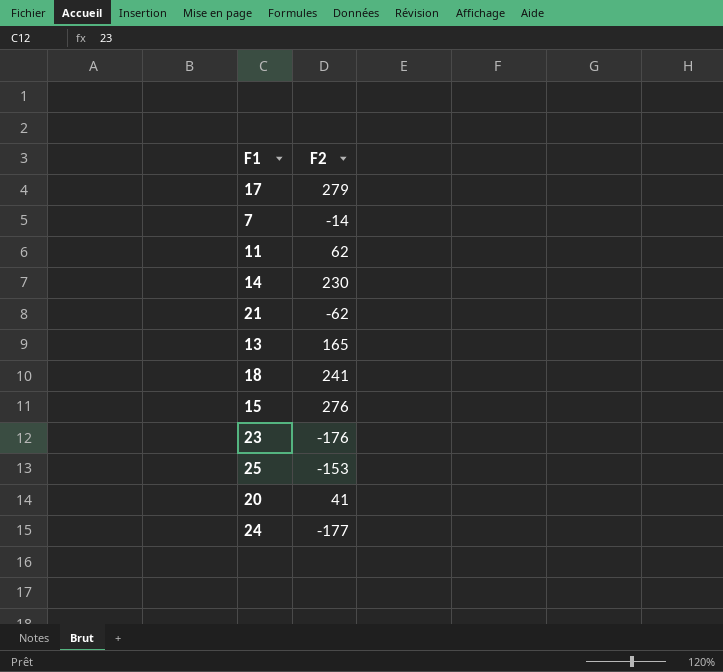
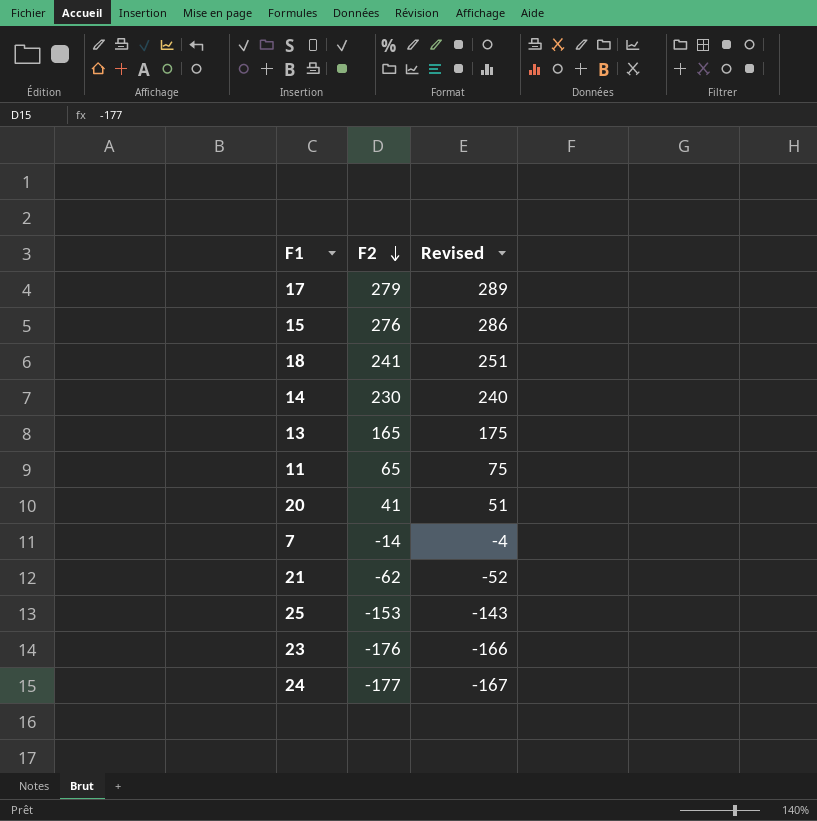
row order: none -> F2 descending
column Revised | formula: none -> [F2] + 10
11 | F2: 62 -> 65

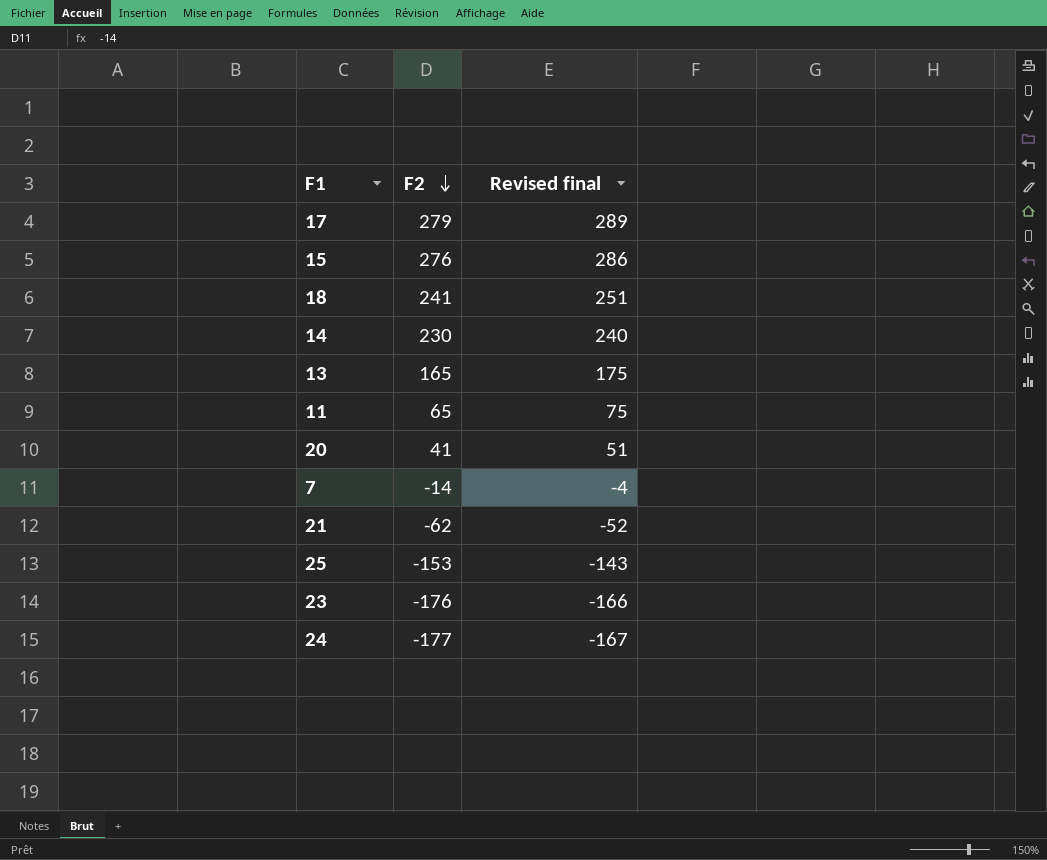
column name: Revised -> Revised final

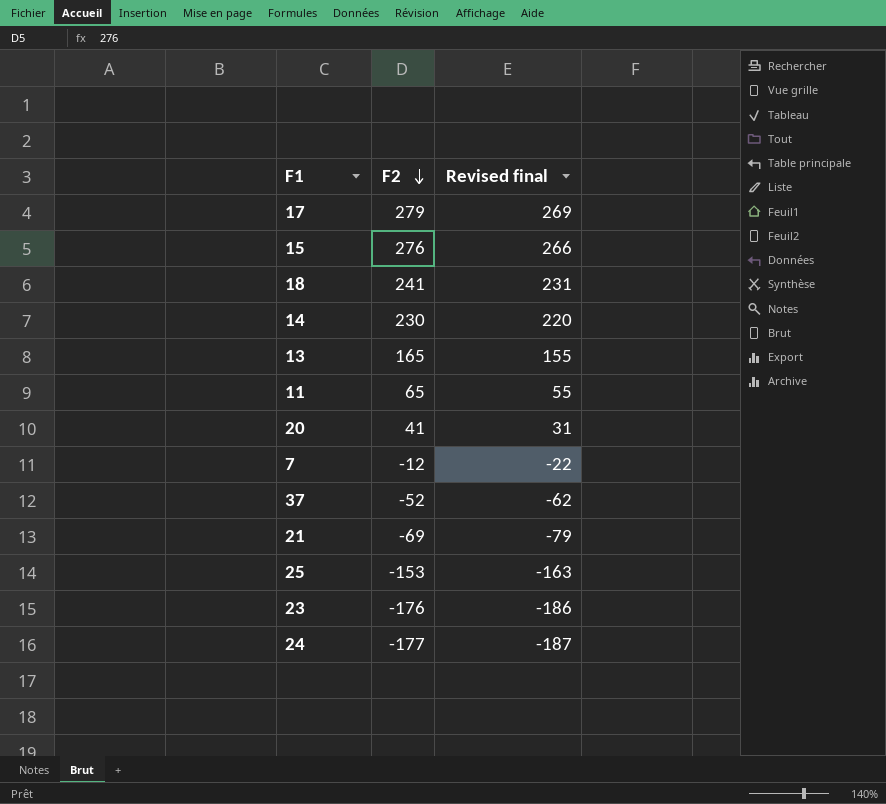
column Revised final | formula: [F2] + 10 -> [F2] - 10
7 | F2: -14 -> -12
row 37: none -> -52 | -62
21 | F2: -62 -> -69

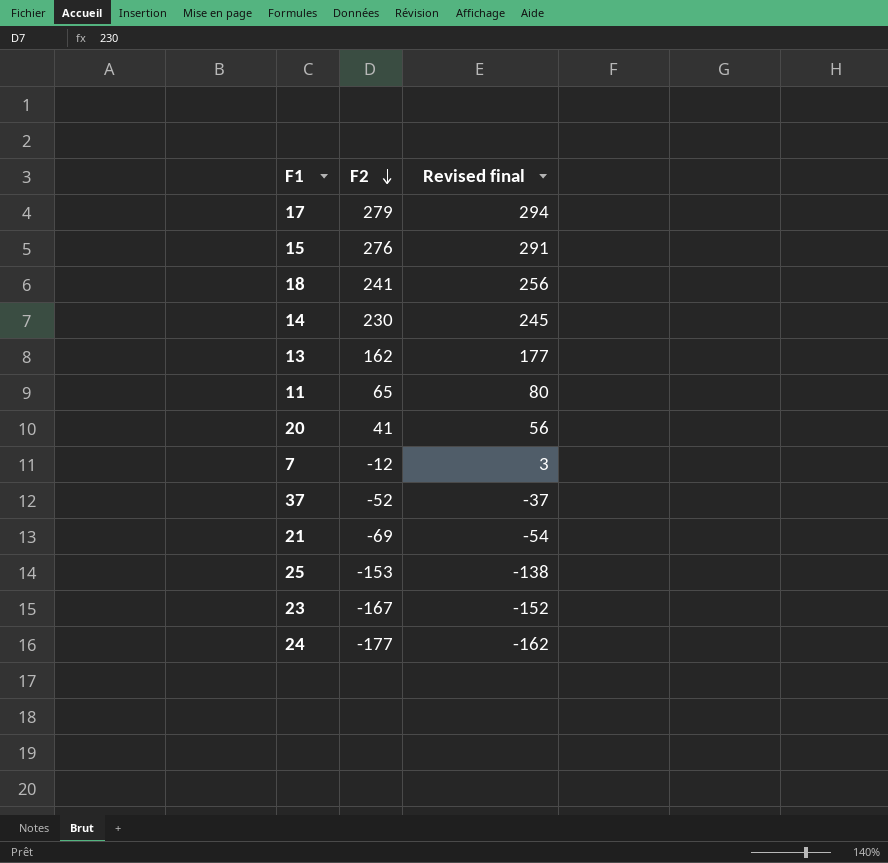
column Revised final | formula: [F2] - 10 -> [F2] + 15
13 | F2: 165 -> 162
23 | F2: -176 -> -167

